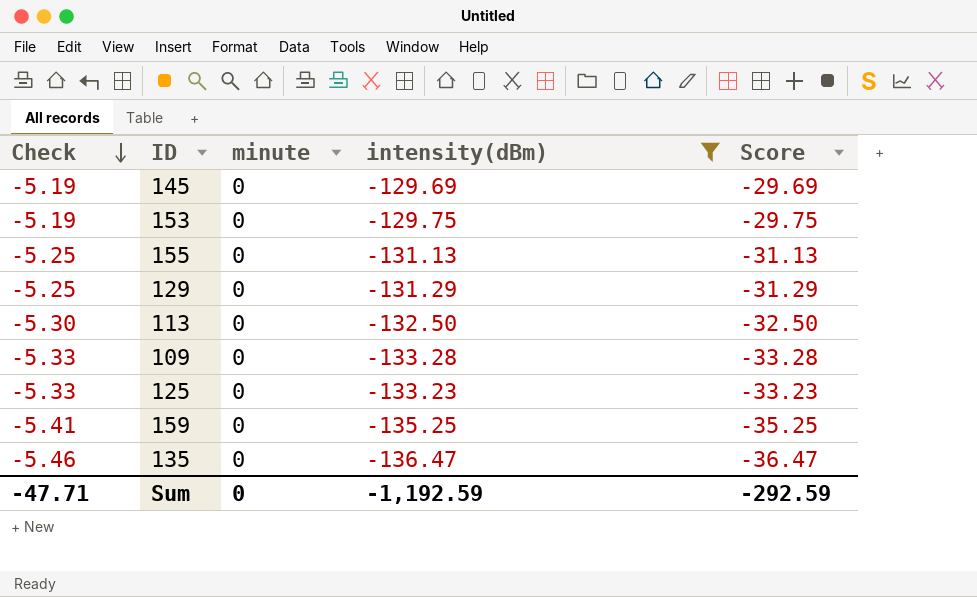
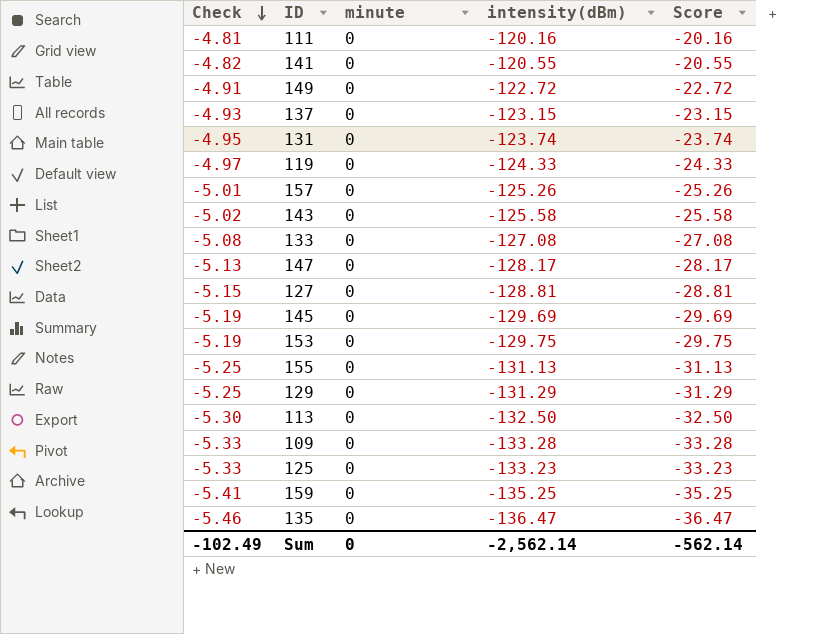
filter: intensity(dBm) <= -129.69 -> none
Sum | Check: -47.71 -> -102.49
Sum | intensity(dBm): -1,192.59 -> -2,562.14
Sum | Score: -292.59 -> -562.14

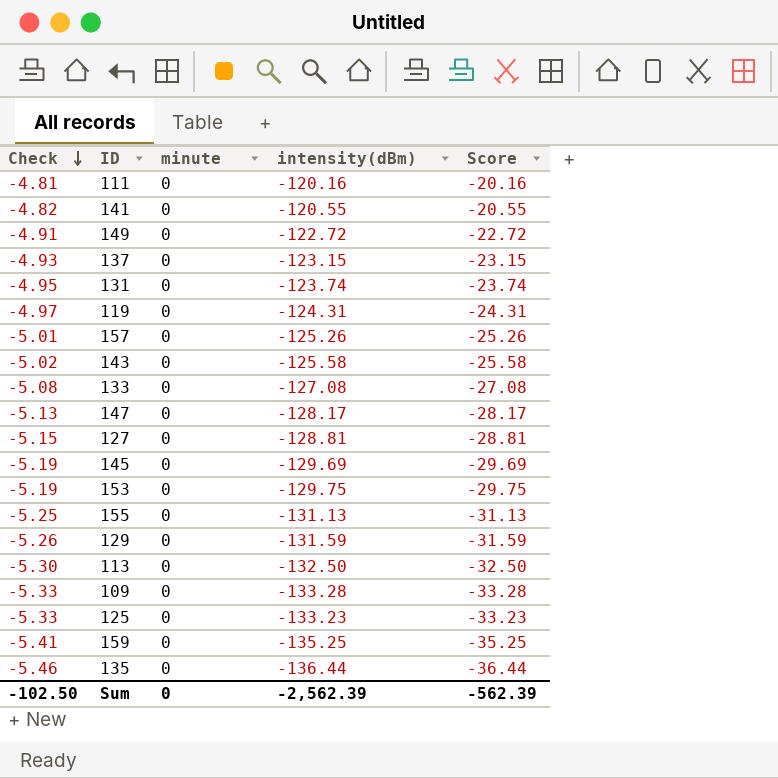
119 | intensity(dBm): -124.33 -> -124.31
119 | Score: -24.33 -> -24.31
129 | Check: -5.25 -> -5.26
129 | intensity(dBm): -131.29 -> -131.59
129 | Score: -31.29 -> -31.59
135 | intensity(dBm): -136.47 -> -136.44
135 | Score: -36.47 -> -36.44
Sum | Check: -102.49 -> -102.50
Sum | intensity(dBm): -2,562.14 -> -2,562.39
Sum | Score: -562.14 -> -562.39

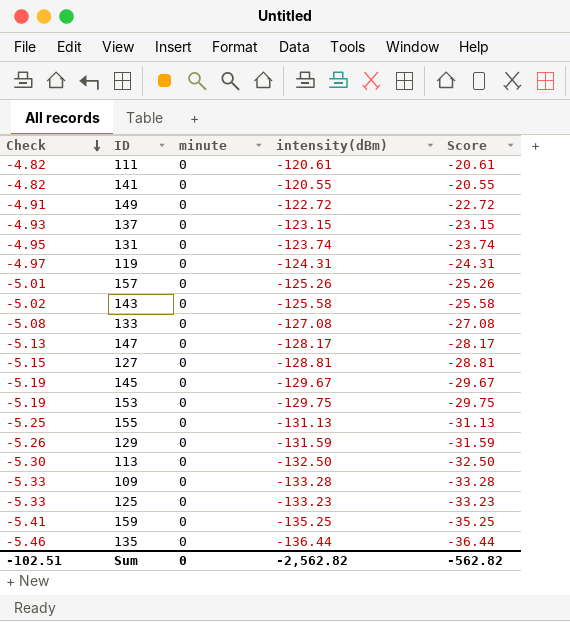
111 | Check: -4.81 -> -4.82
111 | intensity(dBm): -120.16 -> -120.61
111 | Score: -20.16 -> -20.61
145 | intensity(dBm): -129.69 -> -129.67
145 | Score: -29.69 -> -29.67
Sum | Check: -102.50 -> -102.51
Sum | intensity(dBm): -2,562.39 -> -2,562.82
Sum | Score: -562.39 -> -562.82

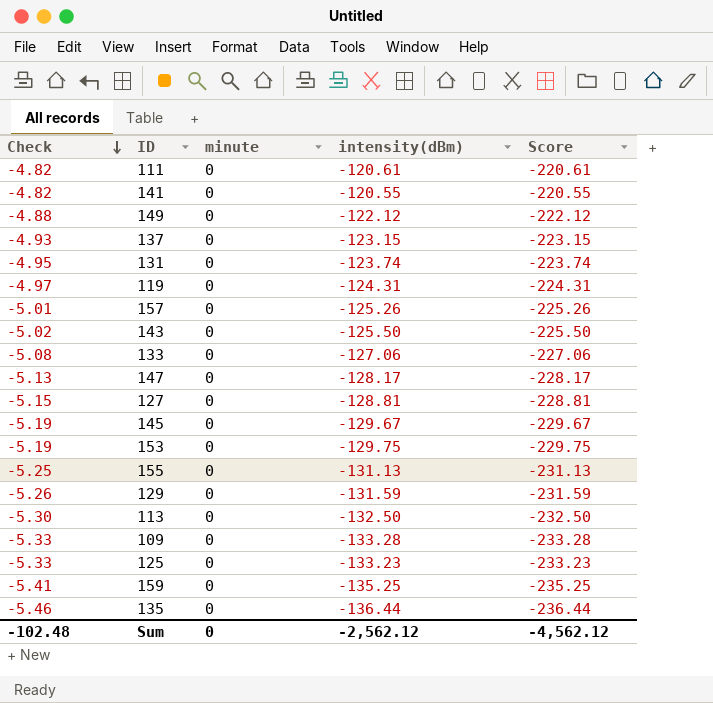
column Score | formula: [intensity(dBm)] + 100 -> [intensity(dBm)] - 100
149 | Check: -4.91 -> -4.88
149 | intensity(dBm): -122.72 -> -122.12
143 | intensity(dBm): -125.58 -> -125.50
133 | intensity(dBm): -127.08 -> -127.06
Sum | Check: -102.51 -> -102.48
Sum | intensity(dBm): -2,562.82 -> -2,562.12
Sum | Score: -562.82 -> -4,562.12

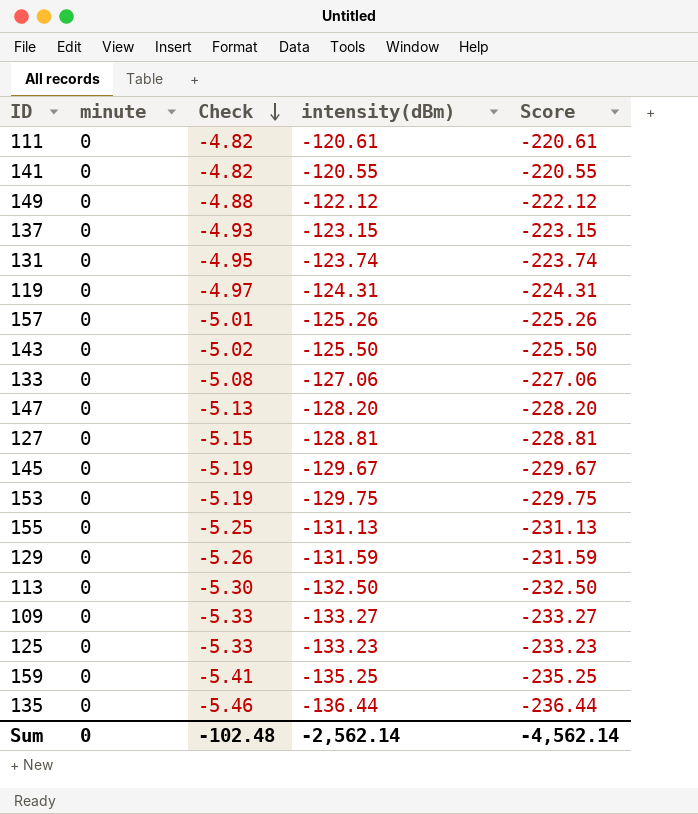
column Check | position: 1 -> 3
147 | intensity(dBm): -128.17 -> -128.20
147 | Score: -228.17 -> -228.20
109 | intensity(dBm): -133.28 -> -133.27
109 | Score: -233.28 -> -233.27
Sum | intensity(dBm): -2,562.12 -> -2,562.14
Sum | Score: -4,562.12 -> -4,562.14

